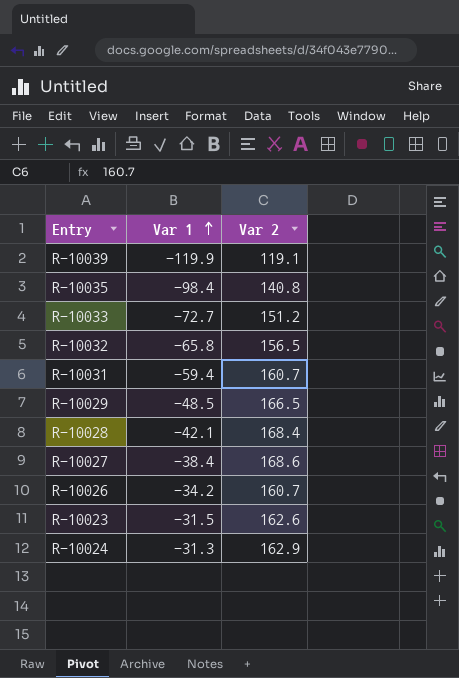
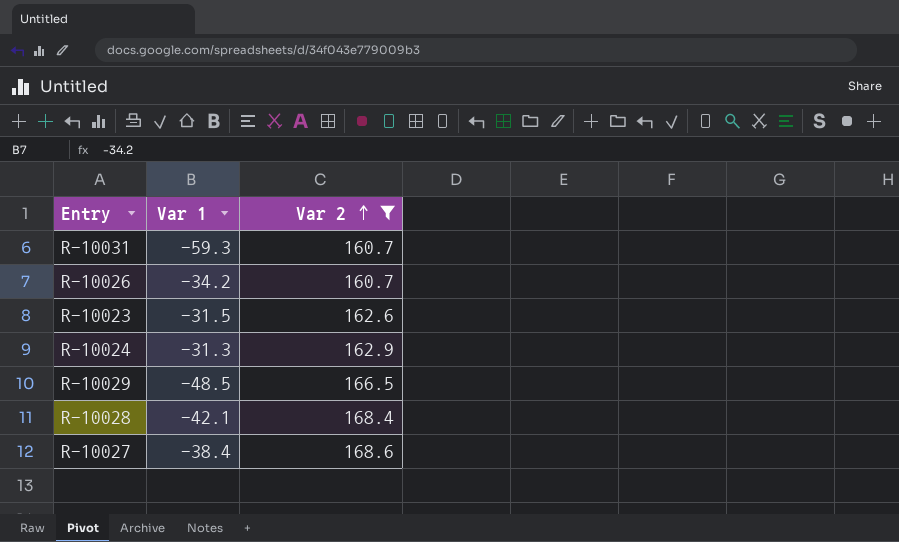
filter: none -> Var 2 >= 160.7
row order: Var 1 ascending -> Var 2 ascending
R-10031 | Var 1: -59.4 -> -59.3

